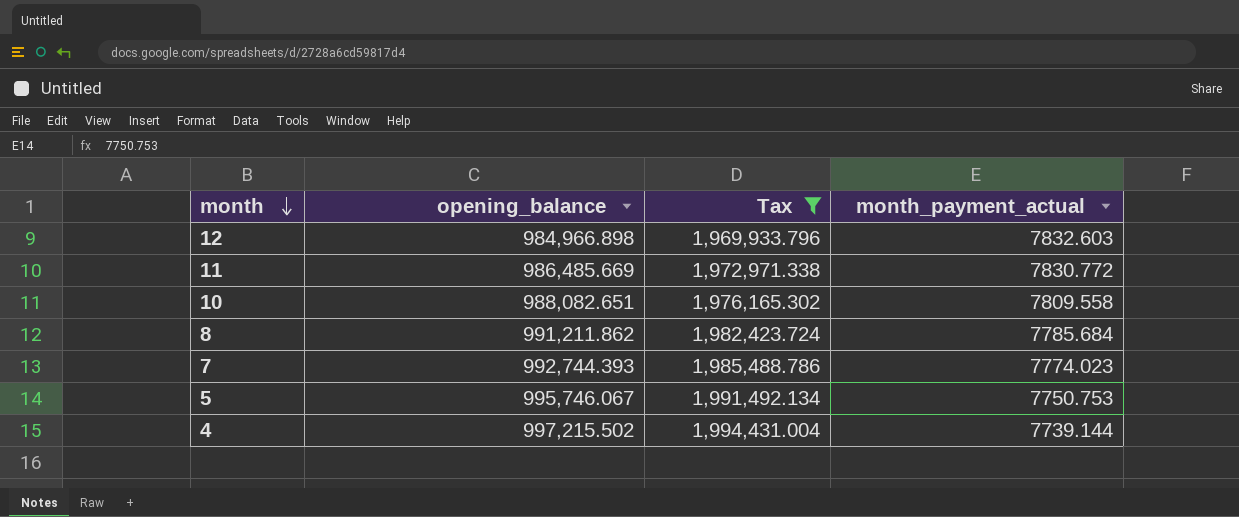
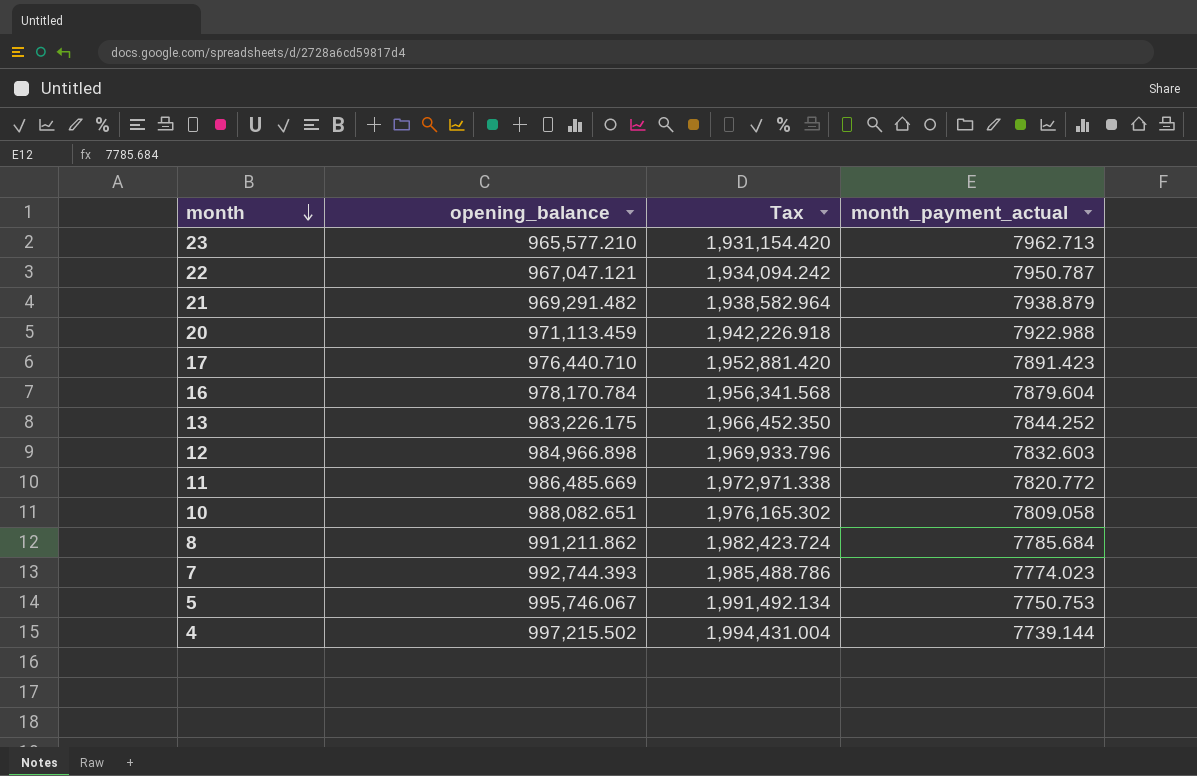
filter: Tax >= 1,969,933.796 -> none
11 | month_payment_actual: 7830.772 -> 7820.772
10 | month_payment_actual: 7809.558 -> 7809.058

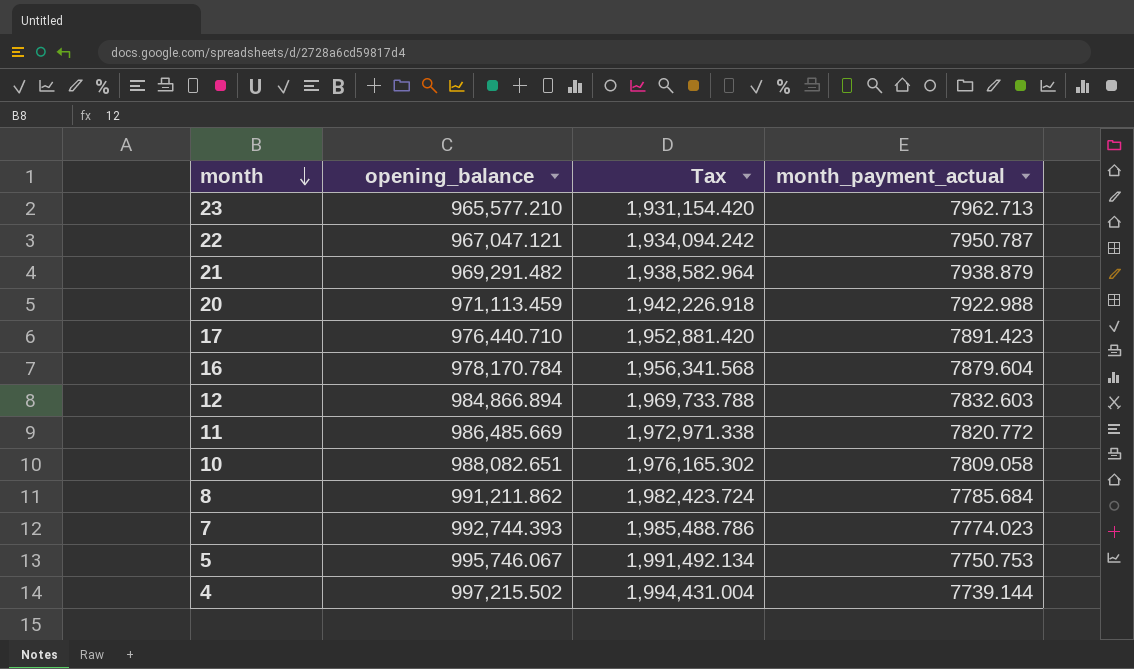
row 13: 983,226.175 | 1,966,452.350 | 7844.252 -> none
12 | opening_balance: 984,966.898 -> 984,866.894
12 | Tax: 1,969,933.796 -> 1,969,733.788

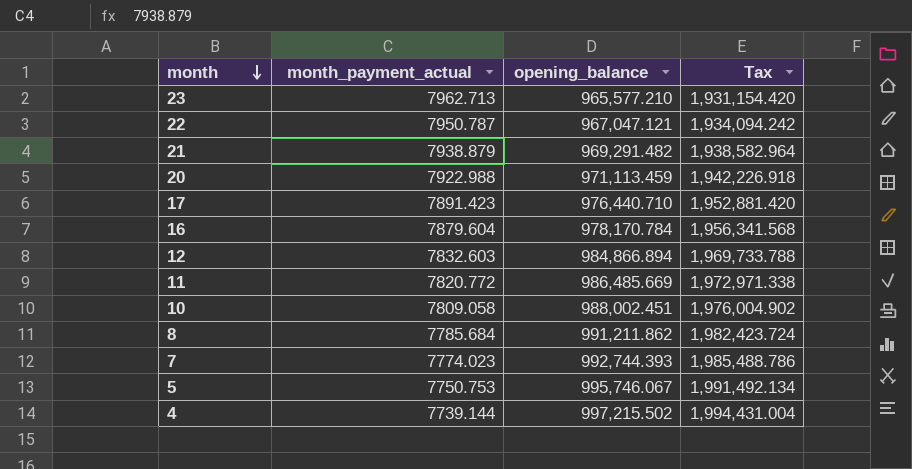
column month_payment_actual | position: 4 -> 2
10 | opening_balance: 988,082.651 -> 988,002.451
10 | Tax: 1,976,165.302 -> 1,976,004.902

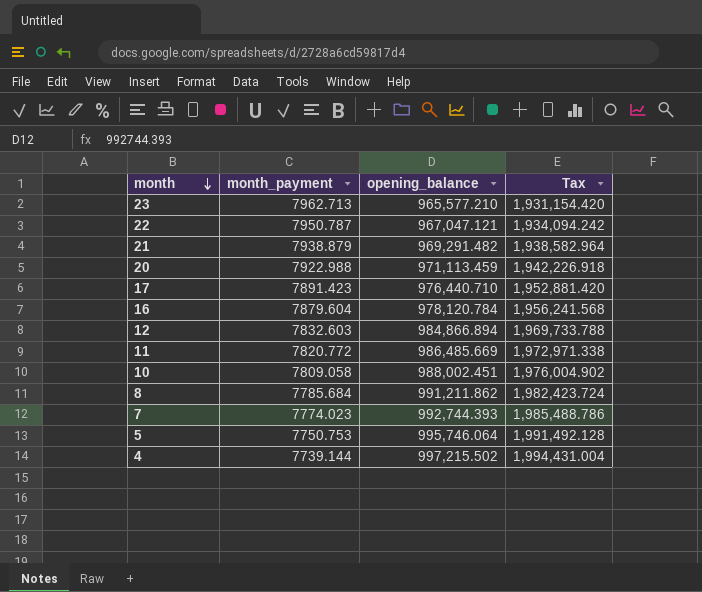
column name: month_payment_actual -> month_payment
16 | opening_balance: 978,170.784 -> 978,120.784
16 | Tax: 1,956,341.568 -> 1,956,241.568
5 | opening_balance: 995,746.067 -> 995,746.064
5 | Tax: 1,991,492.134 -> 1,991,492.128

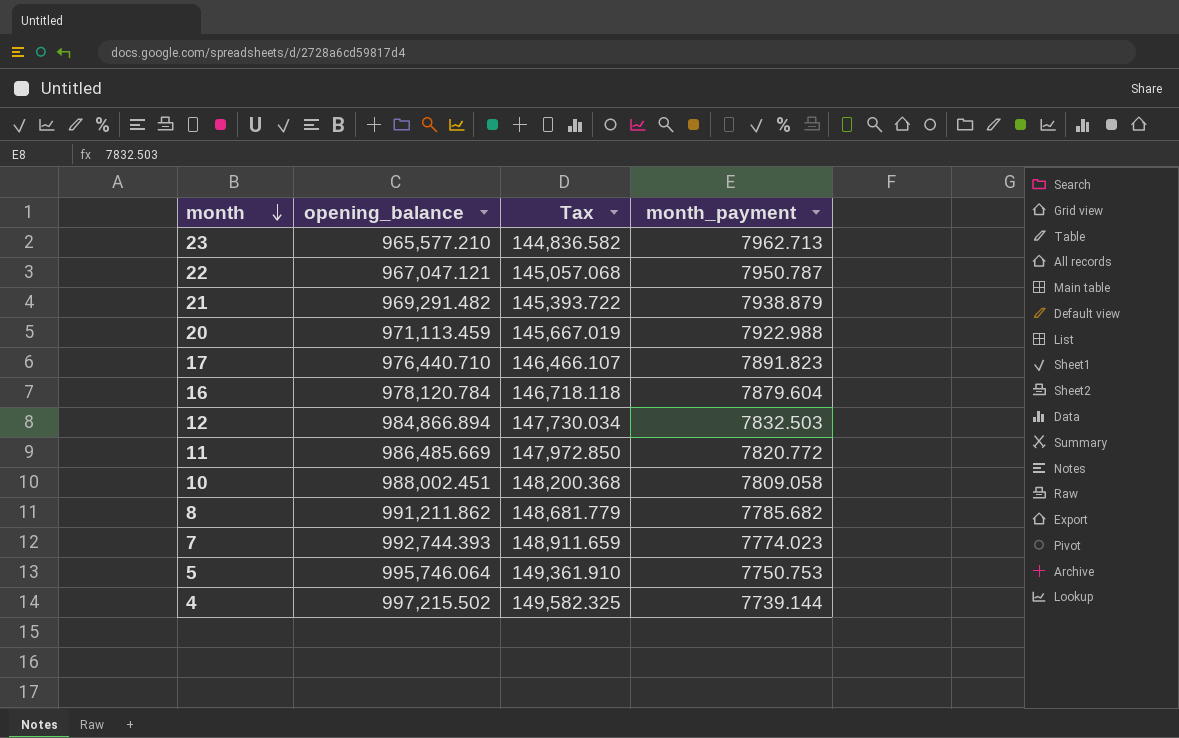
column Tax | formula: [opening_balance] * 2 -> [opening_balance] * 0.15
column month_payment | position: 2 -> 4
17 | month_payment: 7891.423 -> 7891.823
12 | month_payment: 7832.603 -> 7832.503
8 | month_payment: 7785.684 -> 7785.682

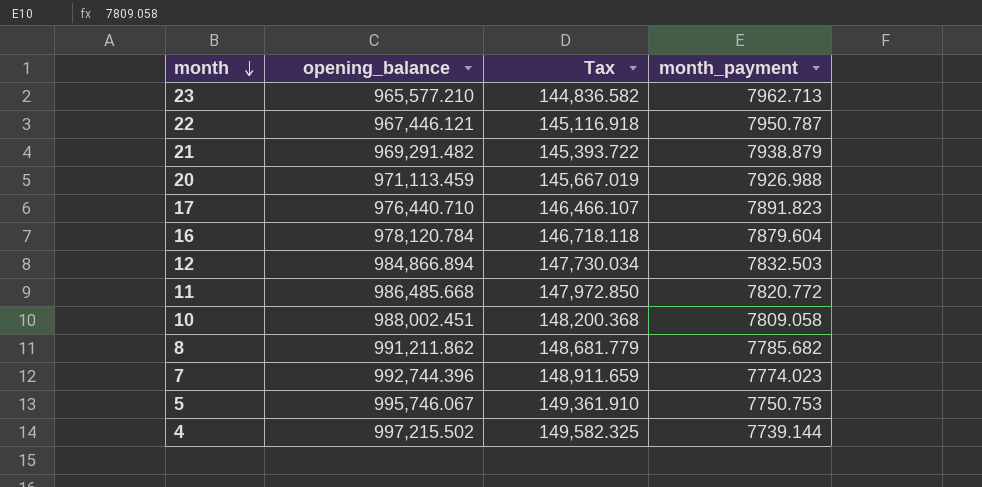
22 | opening_balance: 967,047.121 -> 967,446.121
22 | Tax: 145,057.068 -> 145,116.918
20 | month_payment: 7922.988 -> 7926.988
11 | opening_balance: 986,485.669 -> 986,485.668
7 | opening_balance: 992,744.393 -> 992,744.396
5 | opening_balance: 995,746.064 -> 995,746.067

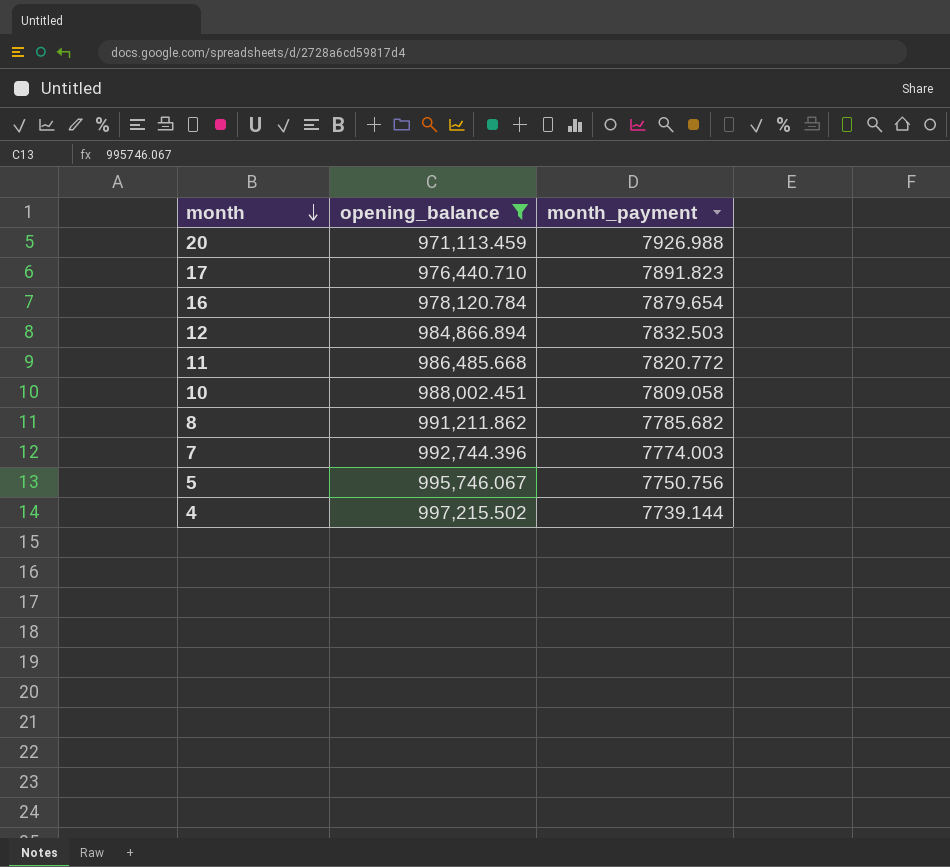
filter: none -> opening_balance >= 971,113.459
column Tax | formula: [opening_balance] * 0.15 -> none
16 | month_payment: 7879.604 -> 7879.654
7 | month_payment: 7774.023 -> 7774.003
5 | month_payment: 7750.753 -> 7750.756

